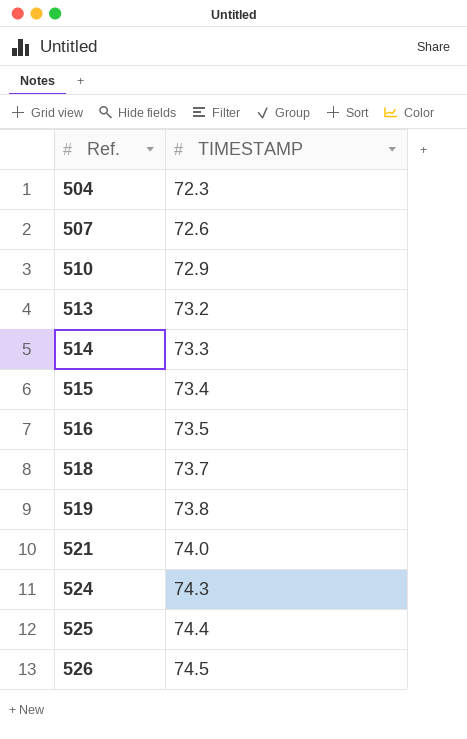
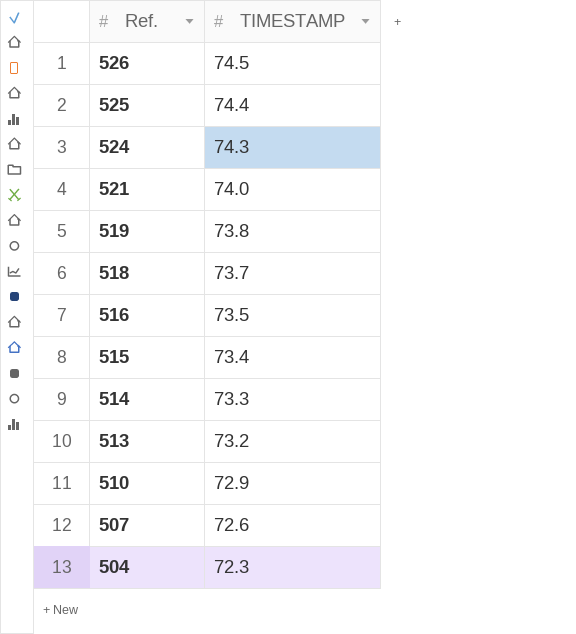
row order: Ref. ascending -> Ref. descending

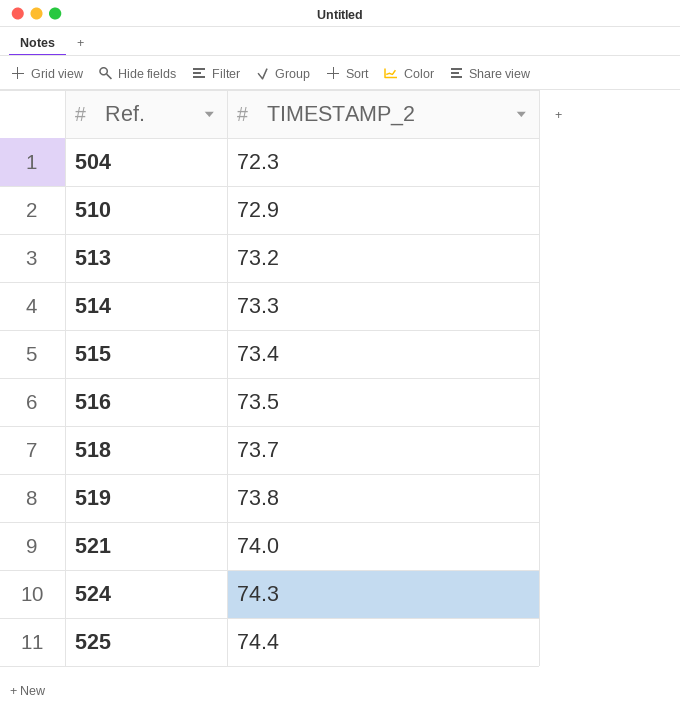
row order: Ref. descending -> Ref. ascending
column name: TIMESTAMP -> TIMESTAMP_2
row 526: 74.5 -> none
row 507: 72.6 -> none

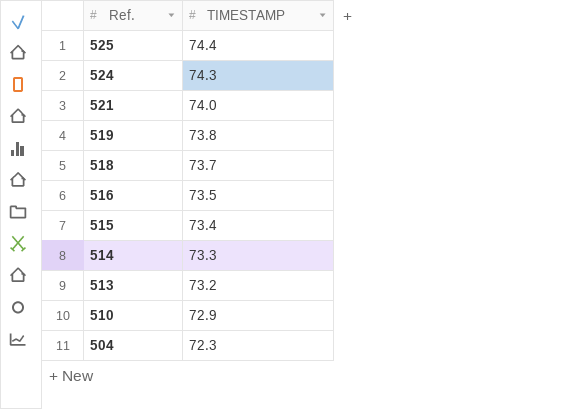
row order: Ref. ascending -> Ref. descending
column name: TIMESTAMP_2 -> TIMESTAMP

